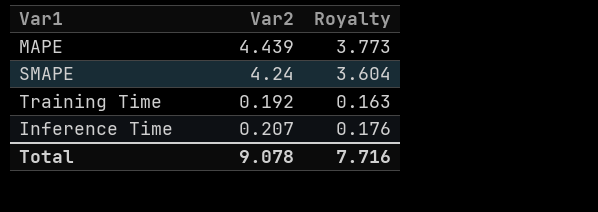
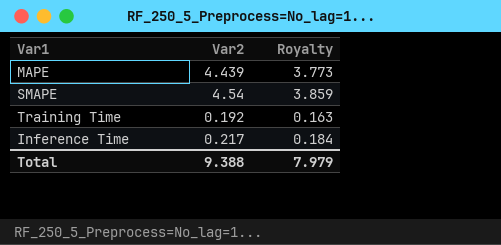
SMAPE | Var2: 4.24 -> 4.54
SMAPE | Royalty: 3.604 -> 3.859
Inference Time | Var2: 0.207 -> 0.217
Inference Time | Royalty: 0.176 -> 0.184
Total | Var2: 9.078 -> 9.388
Total | Royalty: 7.716 -> 7.979

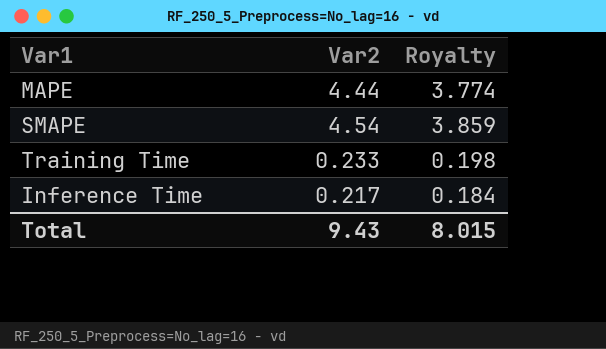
MAPE | Var2: 4.439 -> 4.44
MAPE | Royalty: 3.773 -> 3.774
Training Time | Var2: 0.192 -> 0.233
Training Time | Royalty: 0.163 -> 0.198
Total | Var2: 9.388 -> 9.43
Total | Royalty: 7.979 -> 8.015

